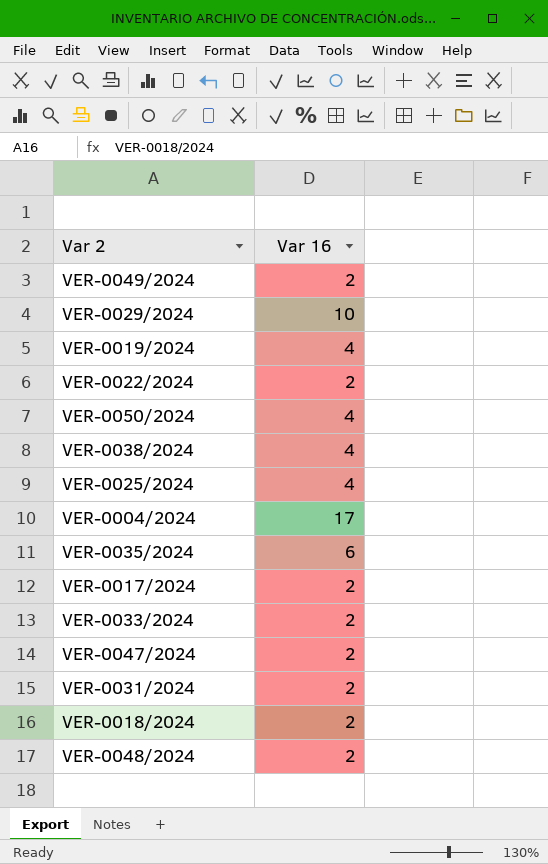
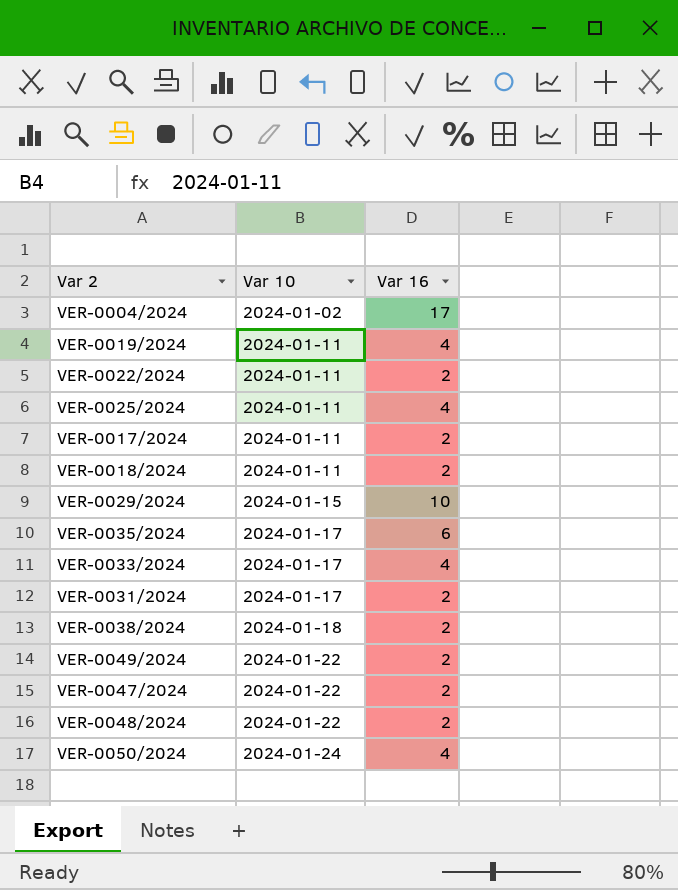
row order: none -> Var 10 ascending
column Var 10 | position: none -> 2
VER-0033/2024 | Var 16: 2 -> 4
VER-0038/2024 | Var 16: 4 -> 2

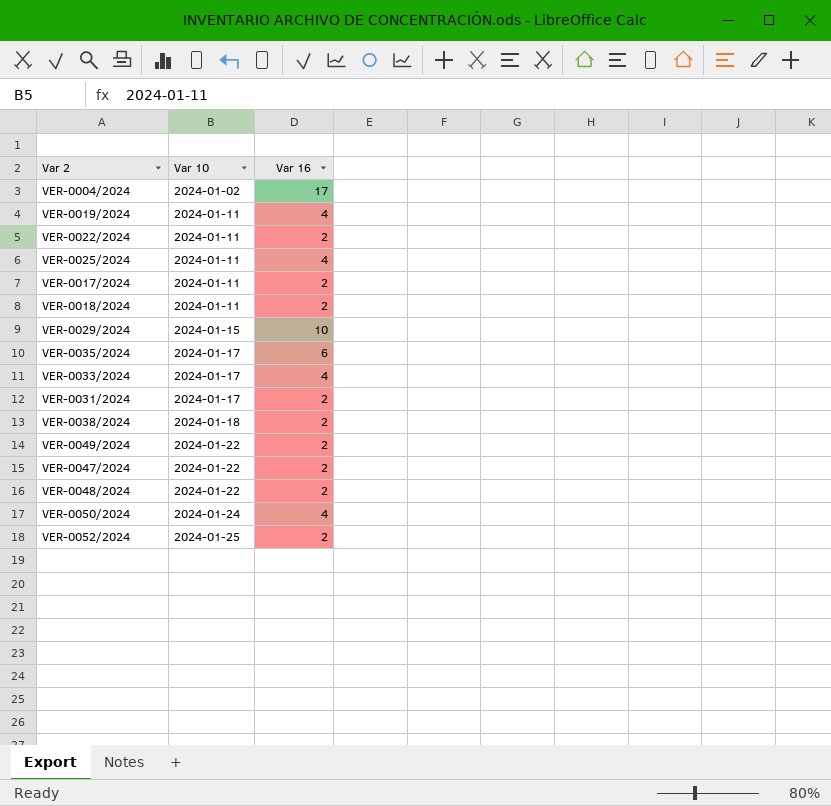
row VER-0052/2024: none -> 2024-01-25 | 2

